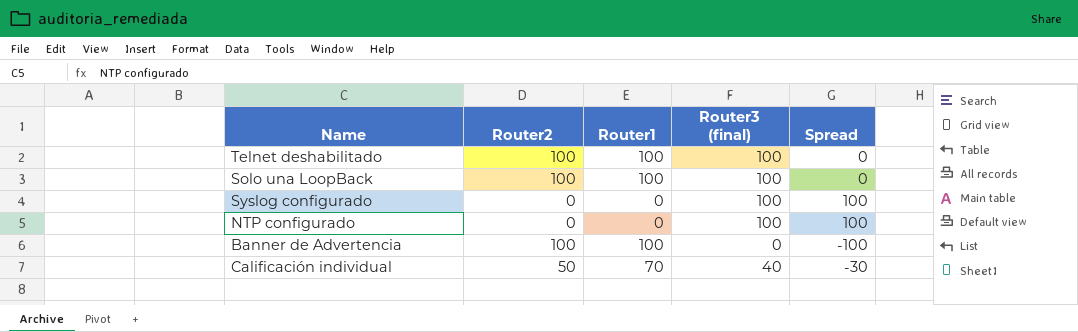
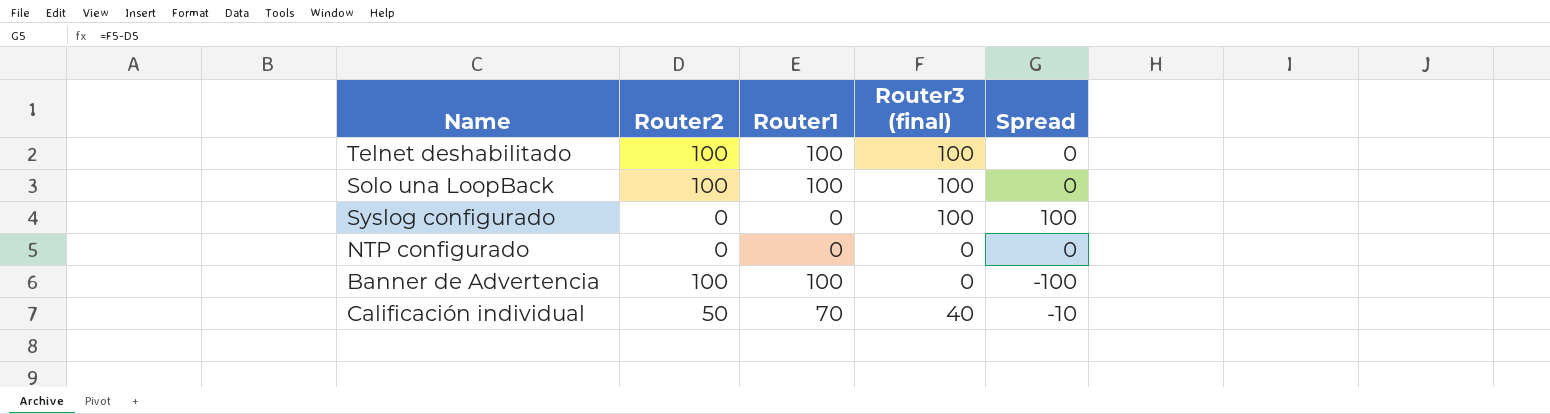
column Spread | formula: [Router3 (final)] - [Router1] -> [Router3 (final)] - [Router2]
NTP configurado | Router3 (final): 100 -> 0

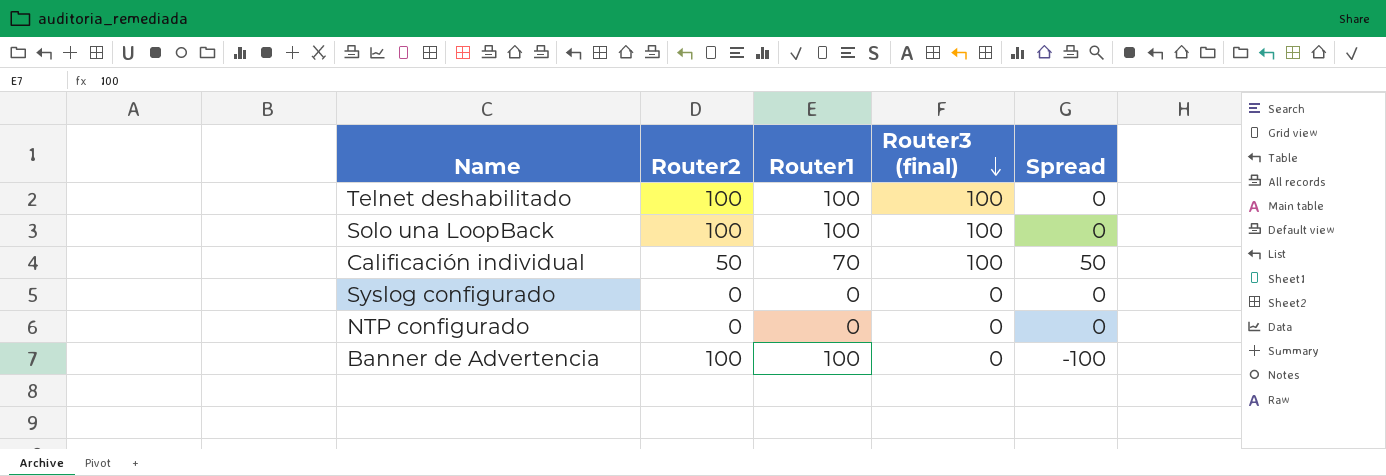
row order: none -> Router3 (final) descending
Calificación individual | Router3 (final): 40 -> 100
Calificación individual | Spread: -10 -> 50
Syslog configurado | Router3 (final): 100 -> 0
Syslog configurado | Spread: 100 -> 0

